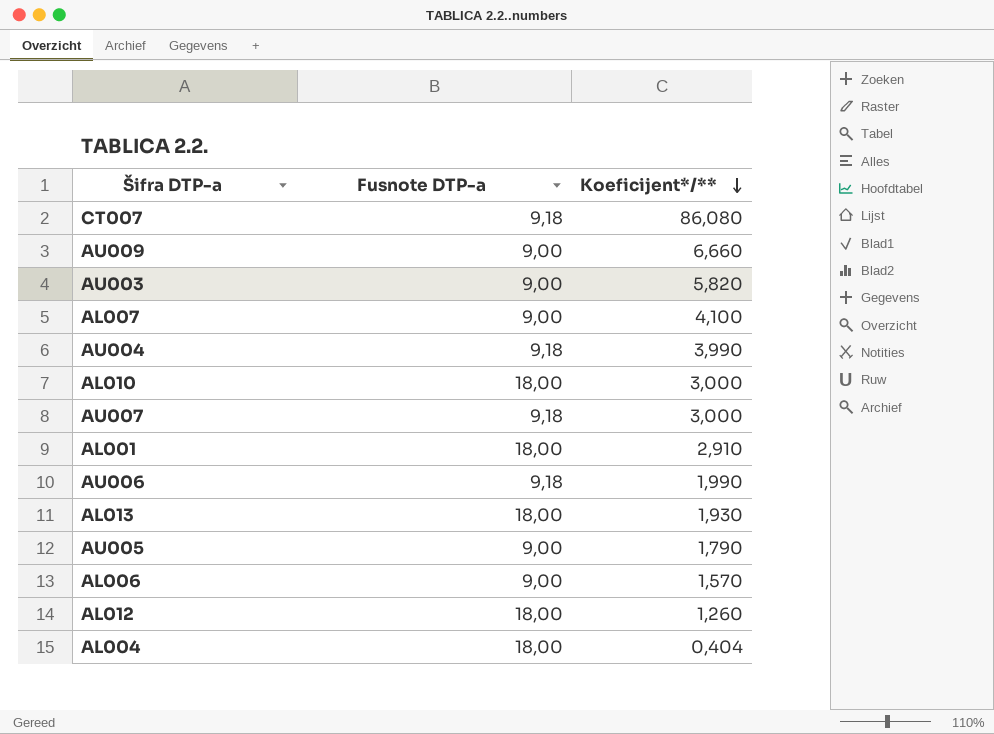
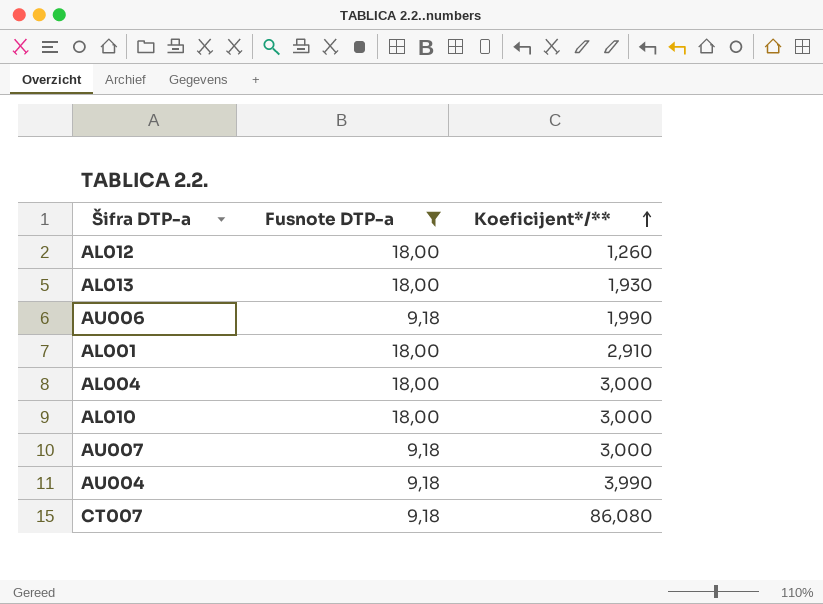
filter: none -> Fusnote DTP-a != 9,00
row order: Koeficijent*/** descending -> Koeficijent*/** ascending
AL004 | Koeficijent*/**: 0,404 -> 3,000

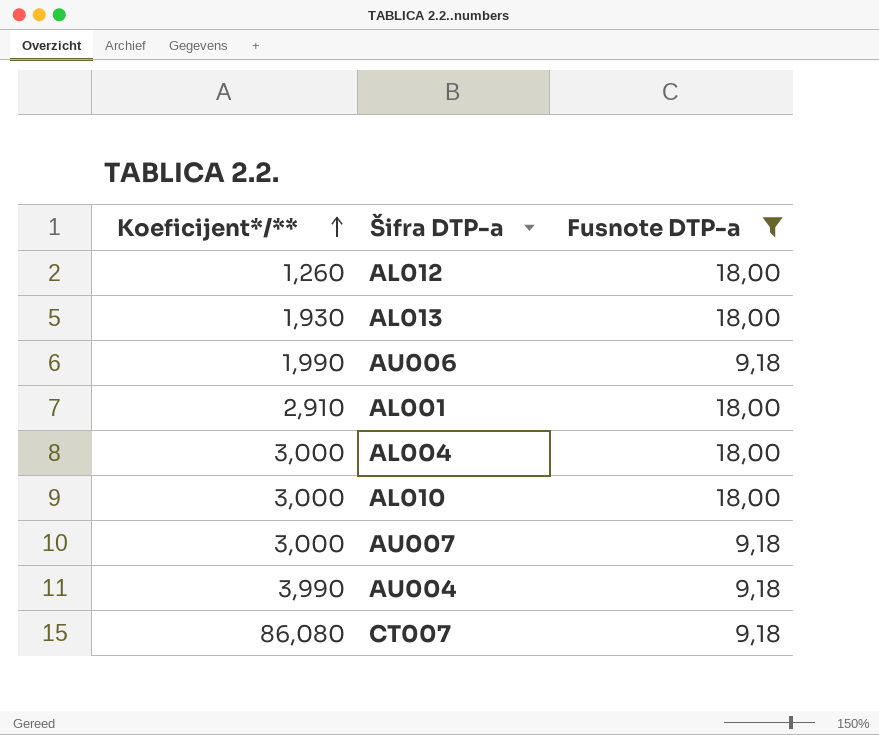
column Koeficijent*/** | position: 3 -> 1

